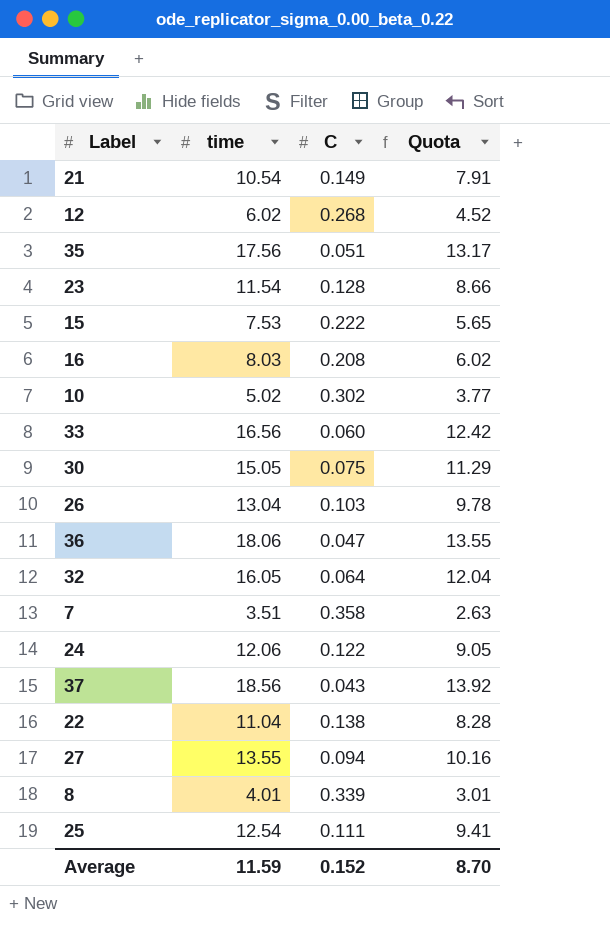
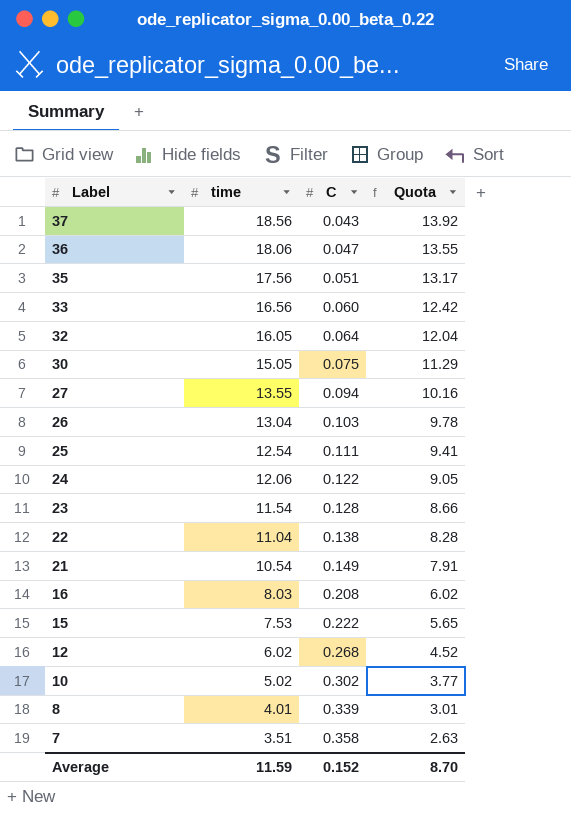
row order: none -> Label descending

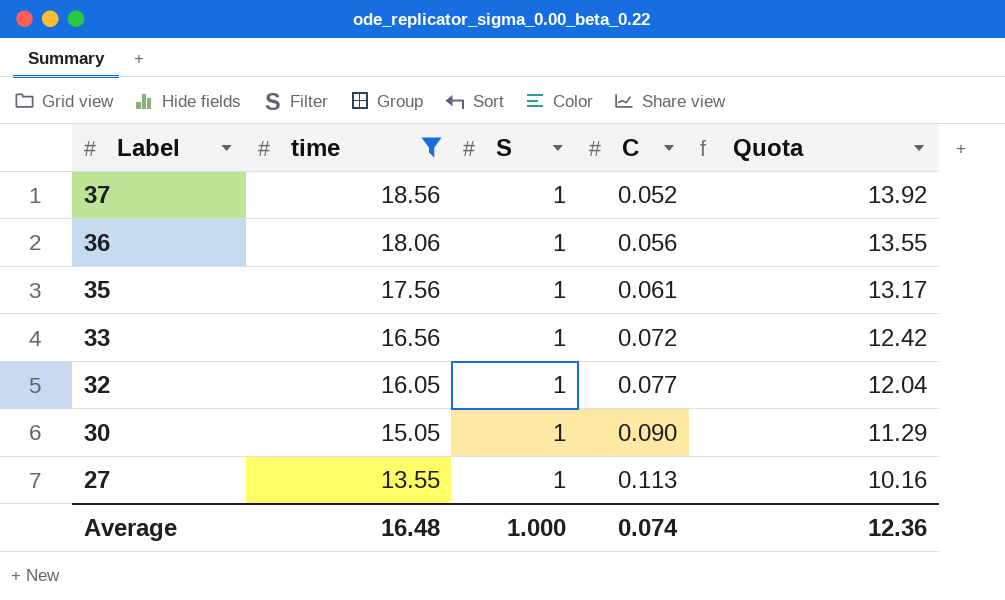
filter: none -> time >= 13.55
column S | position: none -> 3
37 | C: 0.043 -> 0.052
36 | C: 0.047 -> 0.056
35 | C: 0.051 -> 0.061
33 | C: 0.060 -> 0.072
32 | C: 0.064 -> 0.077
30 | C: 0.075 -> 0.090
27 | C: 0.094 -> 0.113
Average | time: 11.59 -> 16.48
Average | C: 0.152 -> 0.074
Average | Quota: 8.70 -> 12.36

